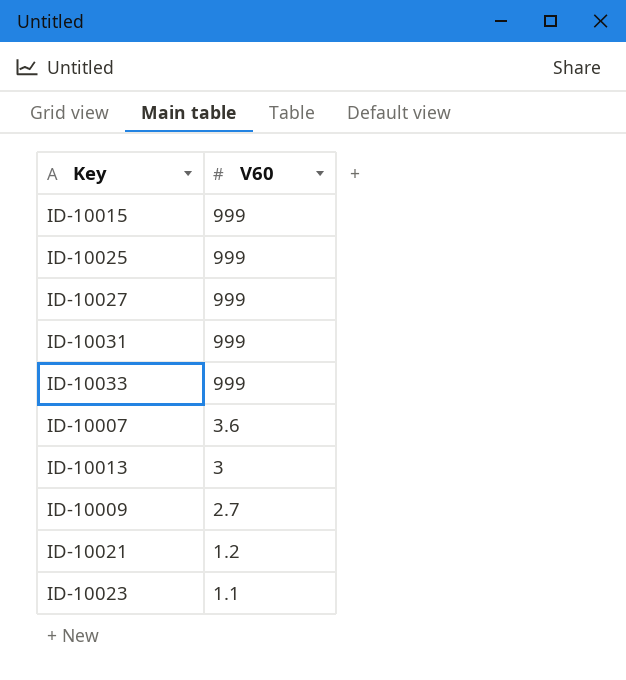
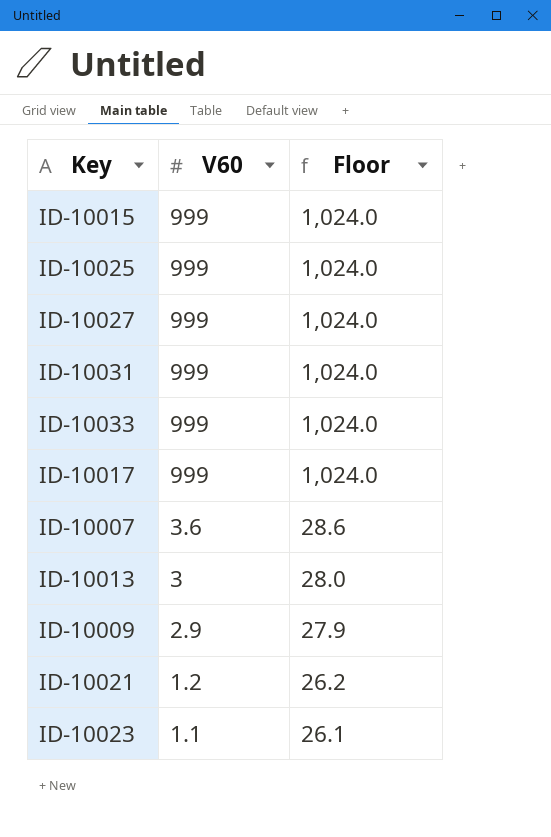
column Floor | formula: none -> [V60] + 25
row ID-10017: none -> 999 | 1,024.0
ID-10009 | V60: 2.7 -> 2.9

